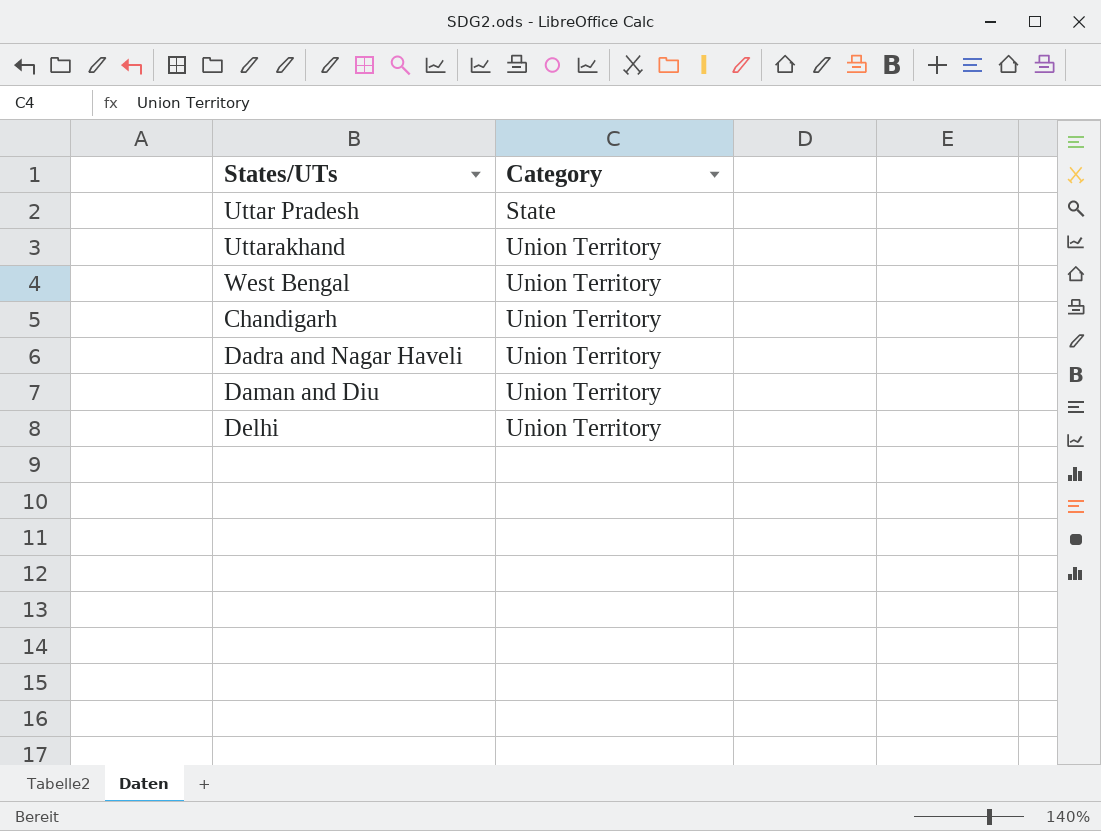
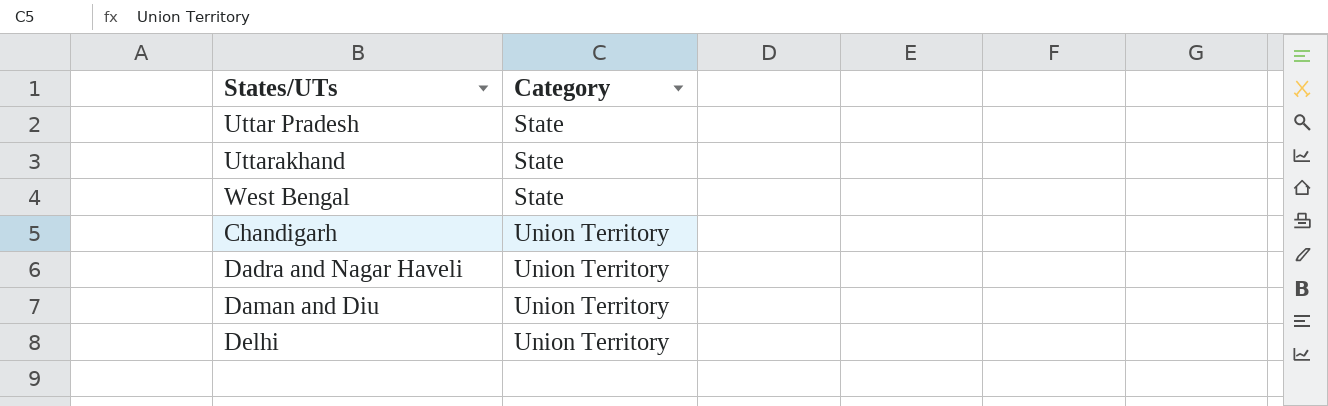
Uttarakhand | Category: Union Territory -> State
West Bengal | Category: Union Territory -> State

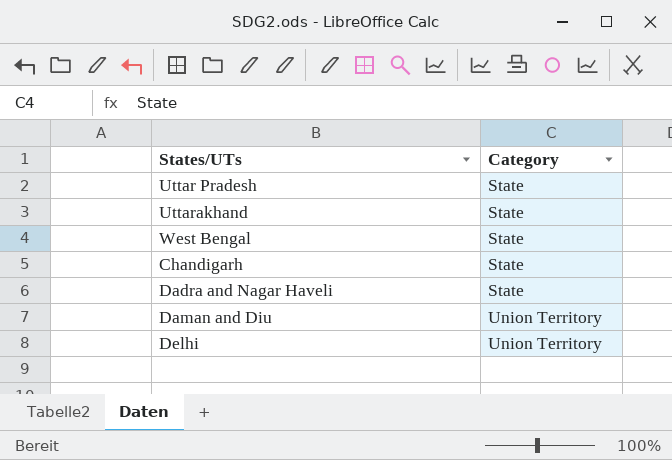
Chandigarh | Category: Union Territory -> State
Dadra and Nagar Haveli | Category: Union Territory -> State

